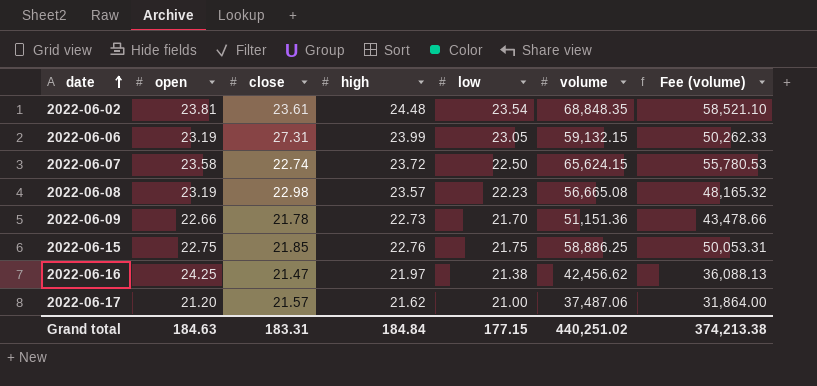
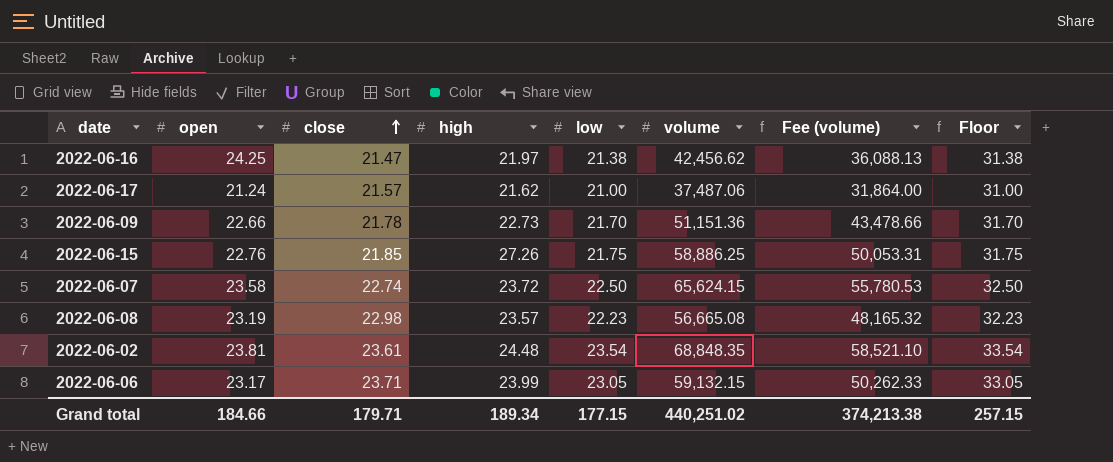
row order: date ascending -> close ascending
column Floor | formula: none -> [low] + 10
2022-06-17 | open: 21.20 -> 21.24
2022-06-15 | open: 22.75 -> 22.76
2022-06-15 | high: 22.76 -> 27.26
2022-06-06 | open: 23.19 -> 23.17
2022-06-06 | close: 27.31 -> 23.71
Grand total | open: 184.63 -> 184.66
Grand total | close: 183.31 -> 179.71
Grand total | high: 184.84 -> 189.34

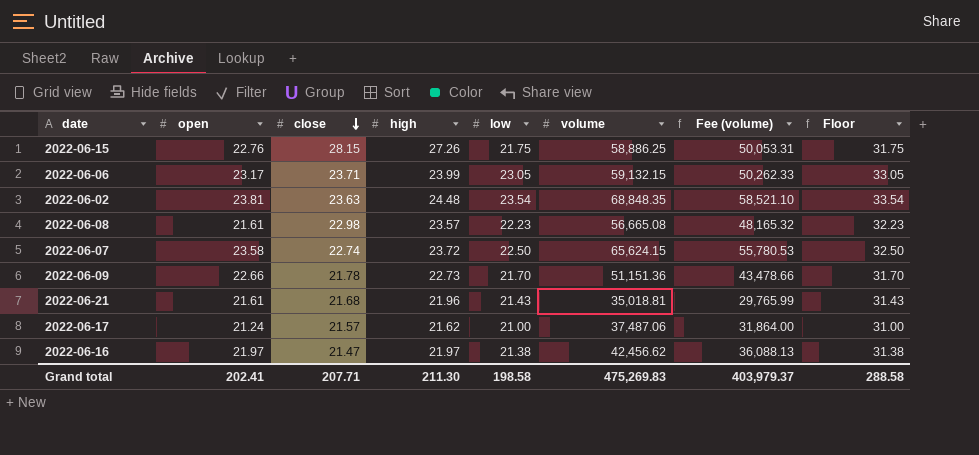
row order: close ascending -> close descending
2022-06-15 | close: 21.85 -> 28.15
2022-06-02 | close: 23.61 -> 23.63
2022-06-08 | open: 23.19 -> 21.61
row 2022-06-21: none -> 21.61 | 21.68 | 21.96 | 21.43 | 35,018.81 | 29,765.99 | 31.43
2022-06-16 | open: 24.25 -> 21.97
Grand total | open: 184.66 -> 202.41
Grand total | close: 179.71 -> 207.71
Grand total | high: 189.34 -> 211.30
Grand total | low: 177.15 -> 198.58
Grand total | volume: 440,251.02 -> 475,269.83
Grand total | Fee (volume): 374,213.38 -> 403,979.37
Grand total | Floor: 257.15 -> 288.58

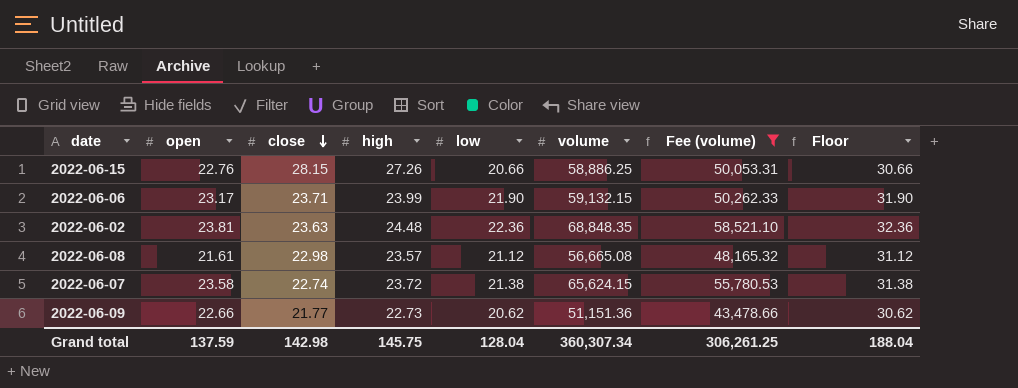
filter: none -> Fee (volume) >= 43,478.66
2022-06-15 | low: 21.75 -> 20.66
2022-06-15 | Floor: 31.75 -> 30.66
2022-06-06 | low: 23.05 -> 21.90
2022-06-06 | Floor: 33.05 -> 31.90
2022-06-02 | low: 23.54 -> 22.36
2022-06-02 | Floor: 33.54 -> 32.36
2022-06-08 | low: 22.23 -> 21.12
2022-06-08 | Floor: 32.23 -> 31.12
2022-06-07 | low: 22.50 -> 21.38
2022-06-07 | Floor: 32.50 -> 31.38
2022-06-09 | close: 21.78 -> 21.77
2022-06-09 | low: 21.70 -> 20.62
2022-06-09 | Floor: 31.70 -> 30.62
Grand total | open: 202.41 -> 137.59
Grand total | close: 207.71 -> 142.98
Grand total | high: 211.30 -> 145.75
Grand total | low: 198.58 -> 128.04
Grand total | volume: 475,269.83 -> 360,307.34
Grand total | Fee (volume): 403,979.37 -> 306,261.25
Grand total | Floor: 288.58 -> 188.04

